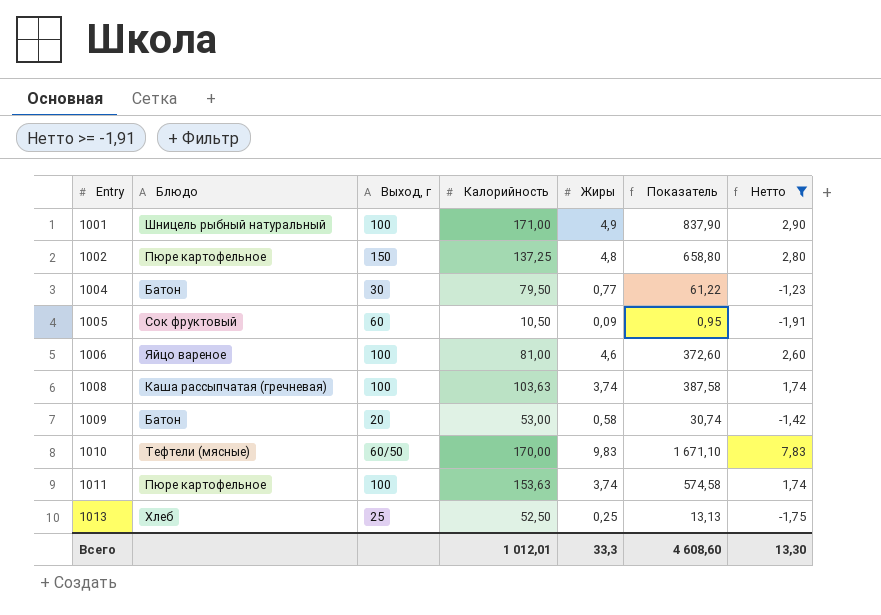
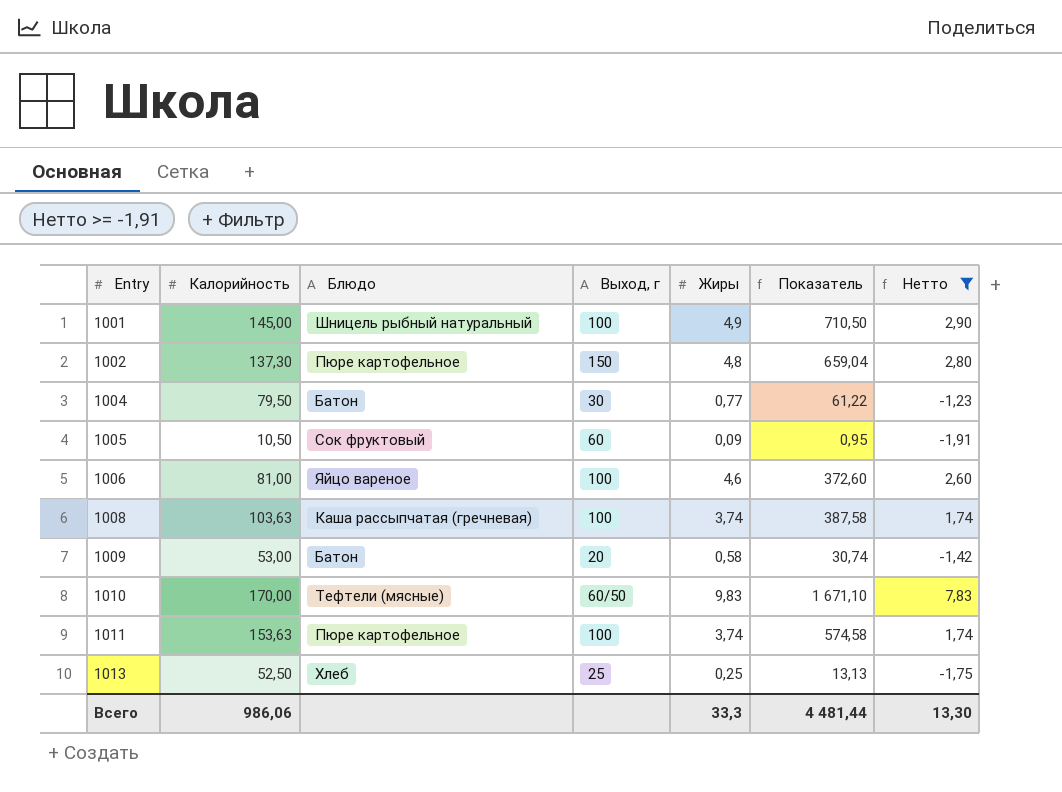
column Калорийность | position: 4 -> 2
1001 | Калорийность: 171,00 -> 145,00
1001 | Показатель: 837,90 -> 710,50
1002 | Калорийность: 137,25 -> 137,30
1002 | Показатель: 658,80 -> 659,04
Всего | Калорийность: 1 012,01 -> 986,06
Всего | Показатель: 4 608,60 -> 4 481,44

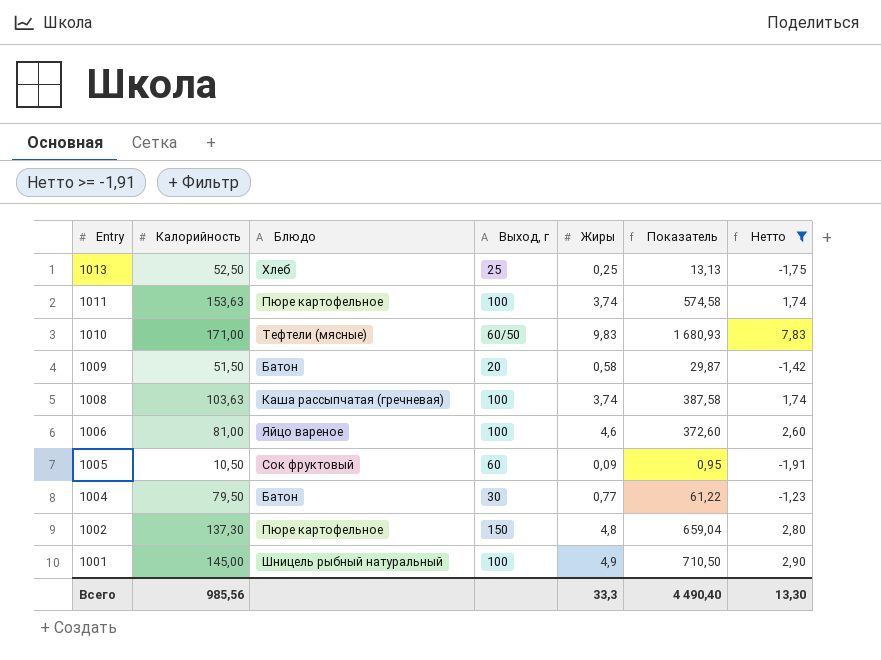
row order: Entry ascending -> Entry descending
1010 | Калорийность: 170,00 -> 171,00
1010 | Показатель: 1 671,10 -> 1 680,93
1009 | Калорийность: 53,00 -> 51,50
1009 | Показатель: 30,74 -> 29,87
Всего | Калорийность: 986,06 -> 985,56
Всего | Показатель: 4 481,44 -> 4 490,40

